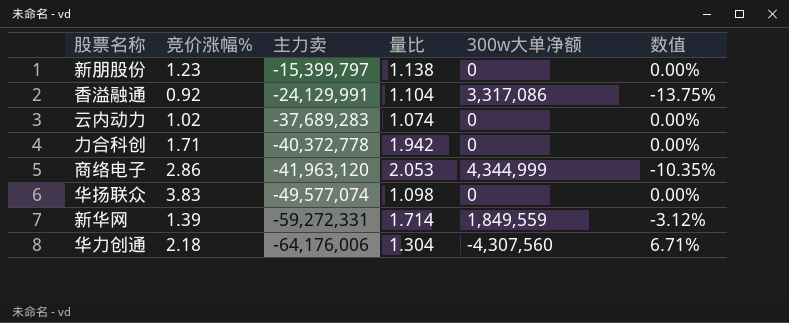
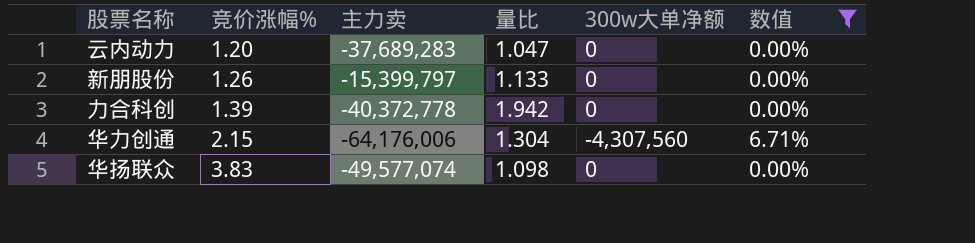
filter: none -> 数值 >= 0.00%
row order: 主力卖 descending -> 竞价涨幅% ascending
云内动力 | 竞价涨幅%: 1.02 -> 1.20
云内动力 | 量比: 1.074 -> 1.047
新朋股份 | 竞价涨幅%: 1.23 -> 1.26
新朋股份 | 量比: 1.138 -> 1.133
力合科创 | 竞价涨幅%: 1.71 -> 1.39
华力创通 | 竞价涨幅%: 2.18 -> 2.15

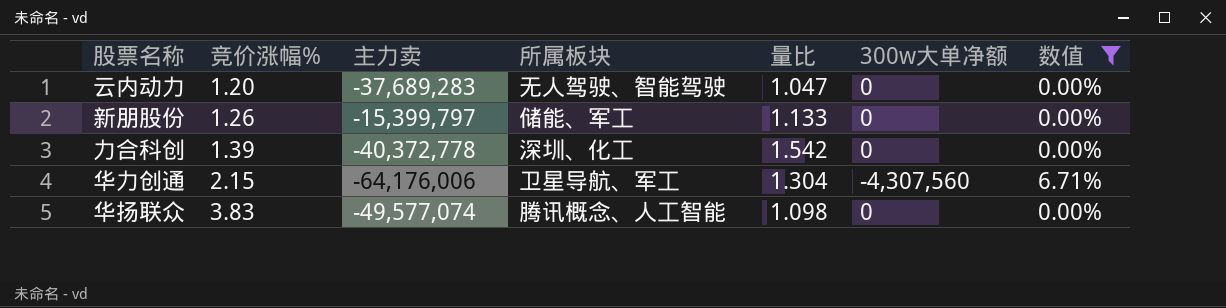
column 所属板块 | position: none -> 4
力合科创 | 量比: 1.942 -> 1.542

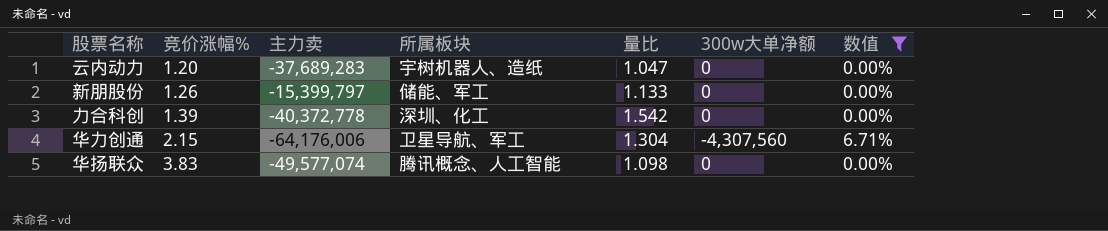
云内动力 | 所属板块: 无人驾驶、智能驾驶 -> 宇树机器人、造纸

